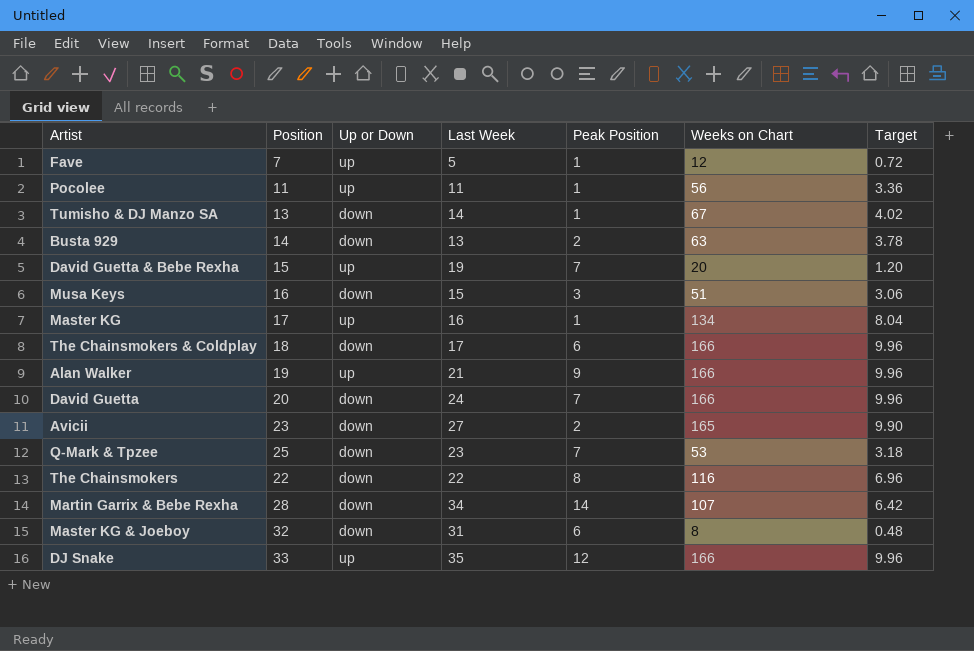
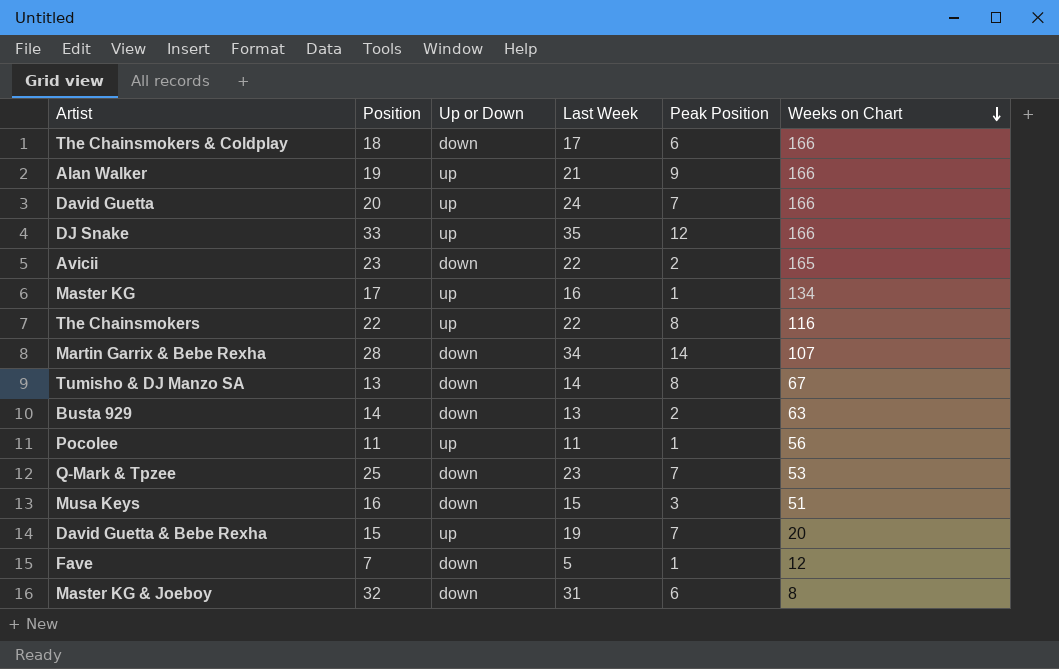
row order: none -> Weeks on Chart descending
column Target | formula: [Weeks on Chart] * 0.06 -> none
David Guetta | Up or Down: down -> up
Avicii | Last Week: 27 -> 22
The Chainsmokers | Up or Down: down -> up
Tumisho & DJ Manzo SA | Peak Position: 1 -> 8
Fave | Up or Down: up -> down

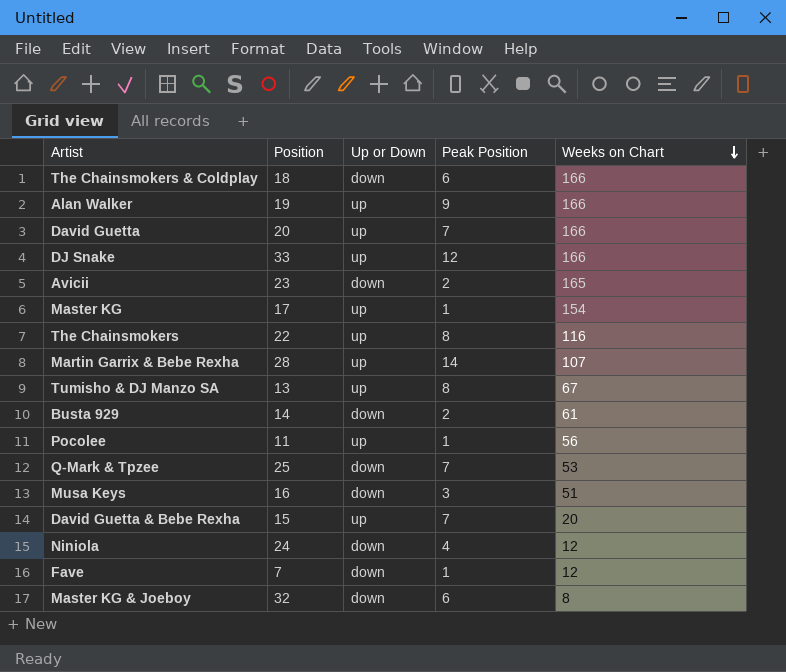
column Last Week | position: 4 -> none
Master KG | Weeks on Chart: 134 -> 154
Martin Garrix & Bebe Rexha | Up or Down: down -> up
Tumisho & DJ Manzo SA | Up or Down: down -> up
Busta 929 | Weeks on Chart: 63 -> 61
row Niniola: none -> 24 | down | 4 | 12

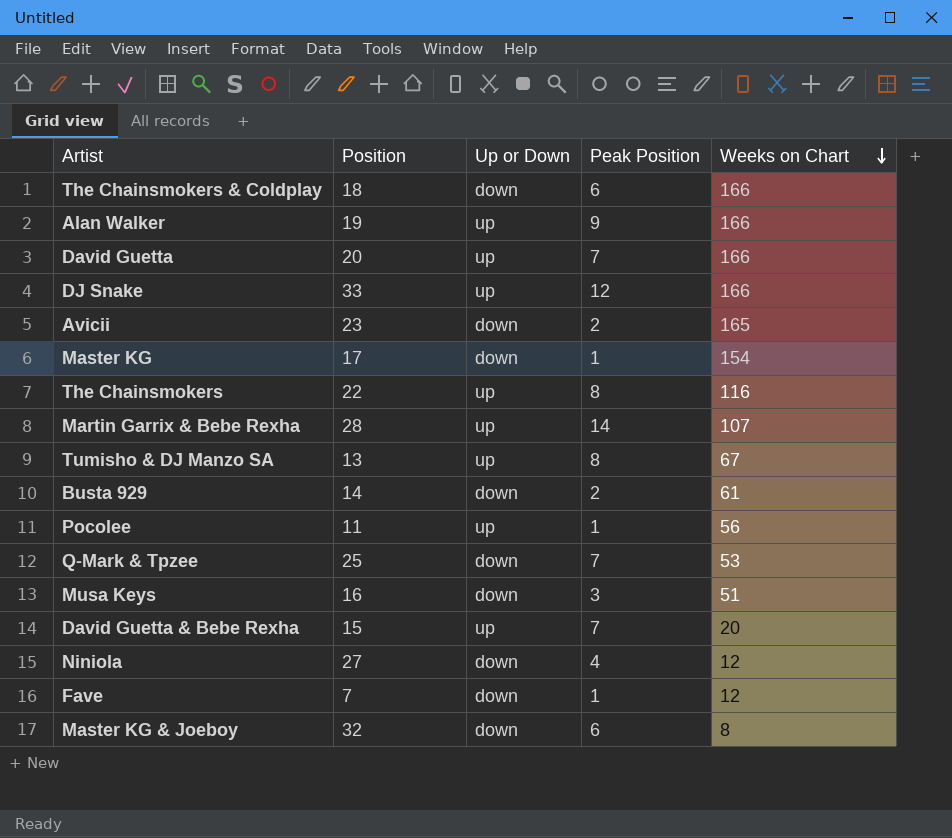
Master KG | Up or Down: up -> down
Niniola | Position: 24 -> 27

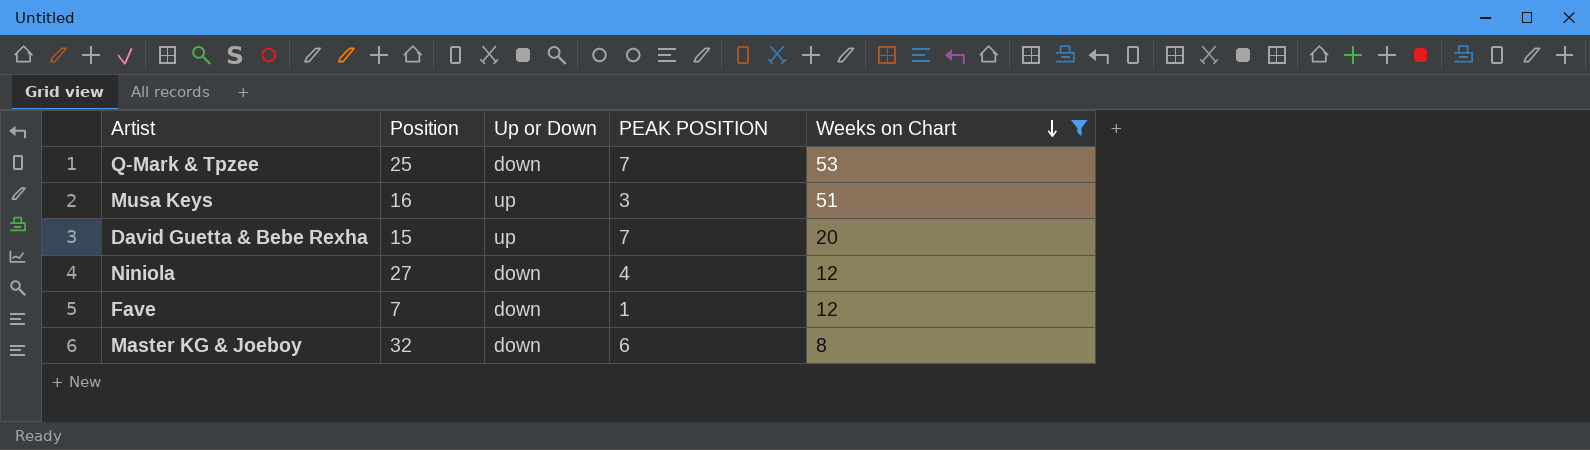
filter: none -> Weeks on Chart <= 53
column name: Peak Position -> PEAK POSITION
Musa Keys | Up or Down: down -> up

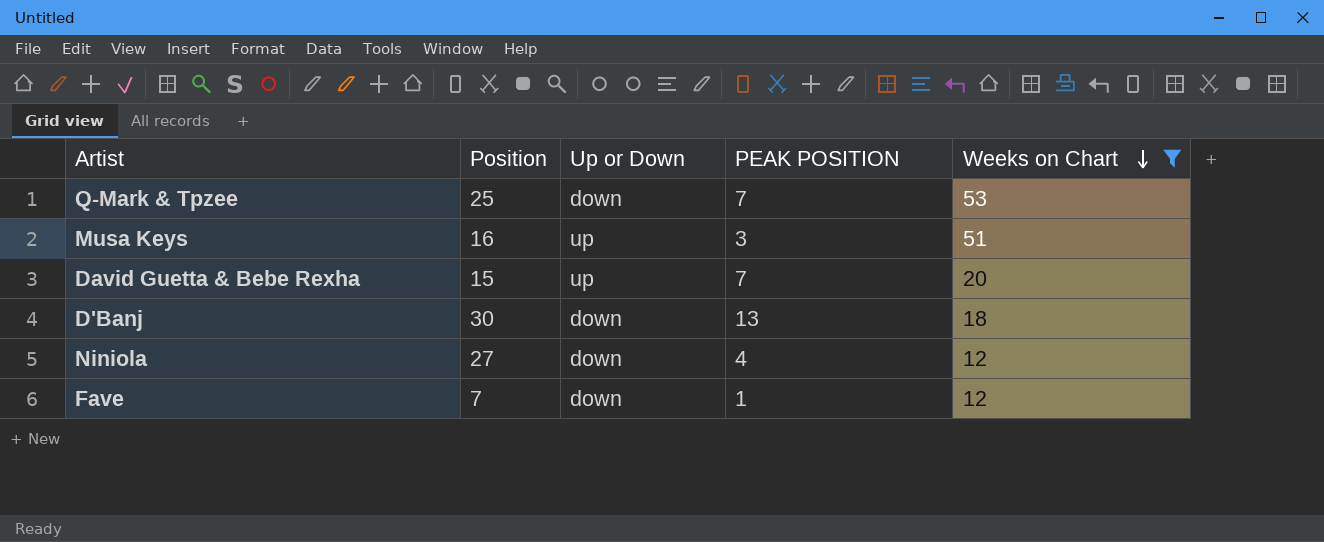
row Master KG & Joeboy: 32 | down | 6 | 8 -> none
row D'Banj: none -> 30 | down | 13 | 18

